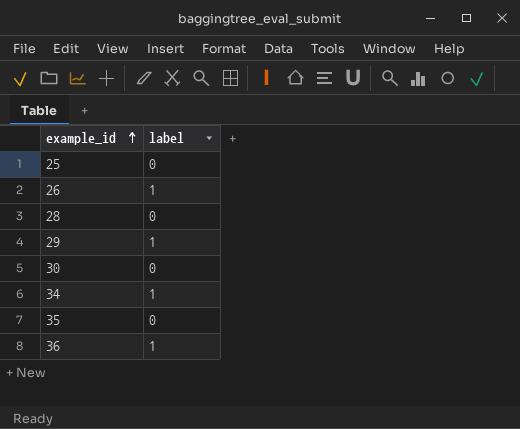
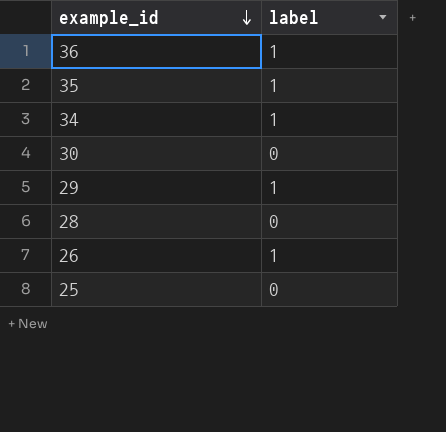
row order: example_id ascending -> example_id descending
35 | label: 0 -> 1

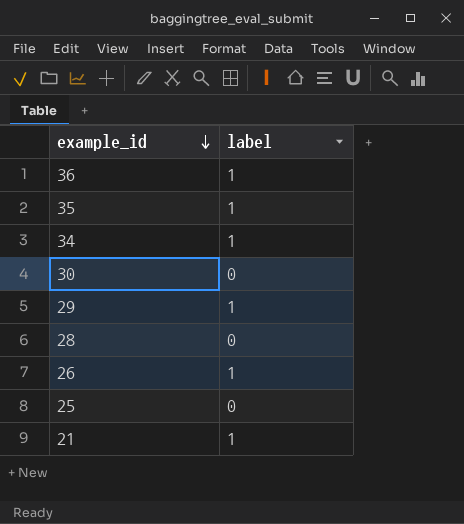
row 21: none -> 1

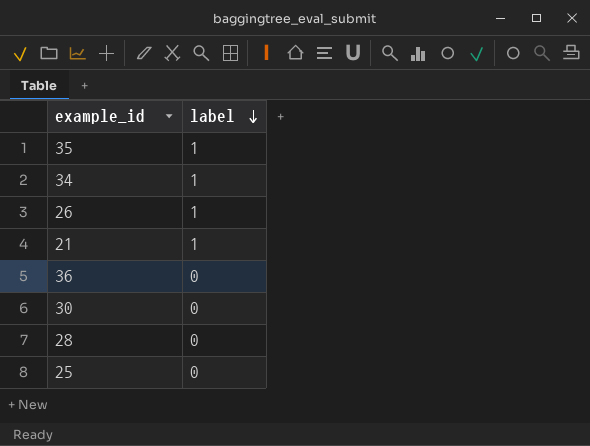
row order: example_id descending -> label descending
row 29: 1 -> none
36 | label: 1 -> 0

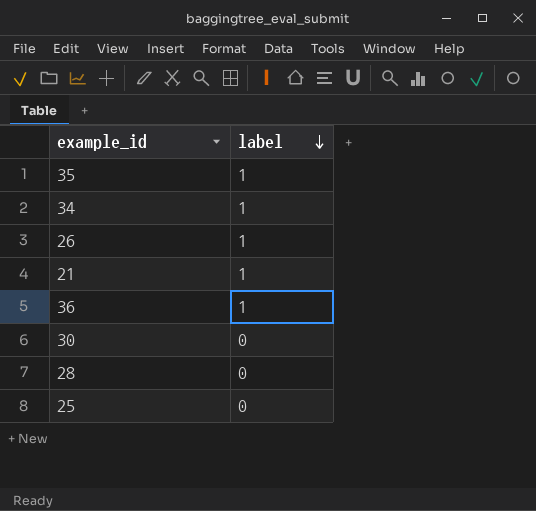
36 | label: 0 -> 1

